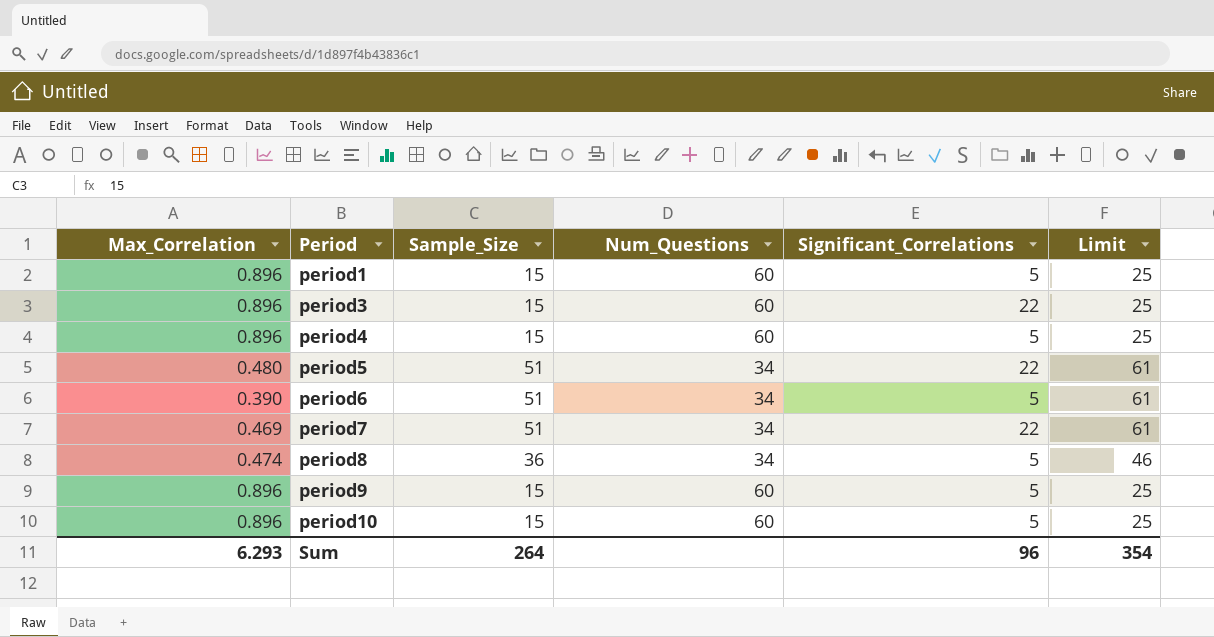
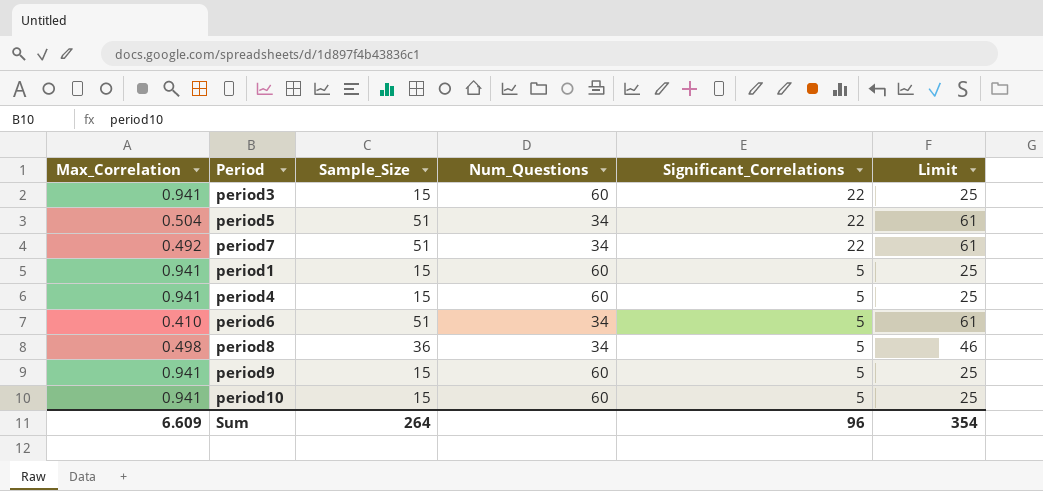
row order: Period ascending -> Significant_Correlations descending
period3 | Max_Correlation: 0.896 -> 0.941
period5 | Max_Correlation: 0.480 -> 0.504
period7 | Max_Correlation: 0.469 -> 0.492
period1 | Max_Correlation: 0.896 -> 0.941
period4 | Max_Correlation: 0.896 -> 0.941
period6 | Max_Correlation: 0.390 -> 0.410
period8 | Max_Correlation: 0.474 -> 0.498
period9 | Max_Correlation: 0.896 -> 0.941
period10 | Max_Correlation: 0.896 -> 0.941
Sum | Max_Correlation: 6.293 -> 6.609

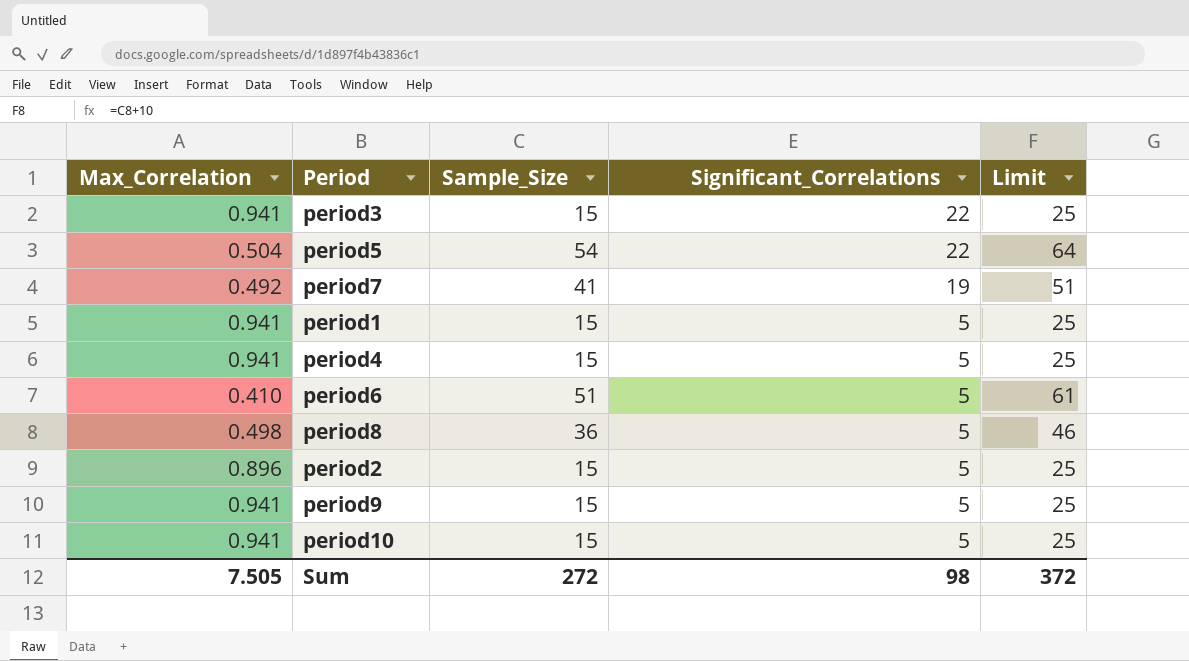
column Num_Questions | position: 4 -> none
period5 | Sample_Size: 51 -> 54
period5 | Limit: 61 -> 64
period7 | Sample_Size: 51 -> 41
period7 | Significant_Correlations: 22 -> 19
period7 | Limit: 61 -> 51
row period2: none -> 0.896 | 15 | 5 | 25
Sum | Max_Correlation: 6.609 -> 7.505
Sum | Sample_Size: 264 -> 272
Sum | Significant_Correlations: 96 -> 98
Sum | Limit: 354 -> 372

